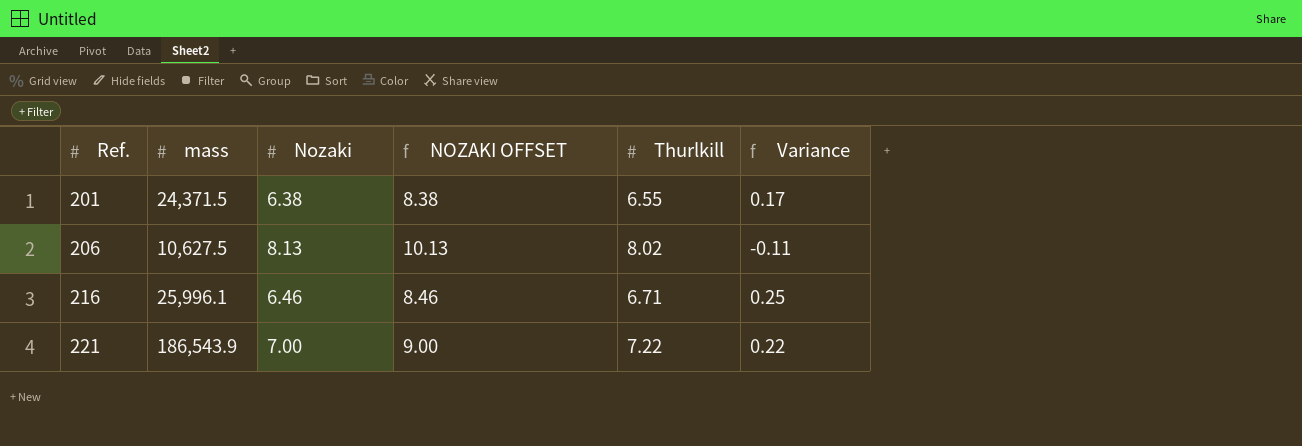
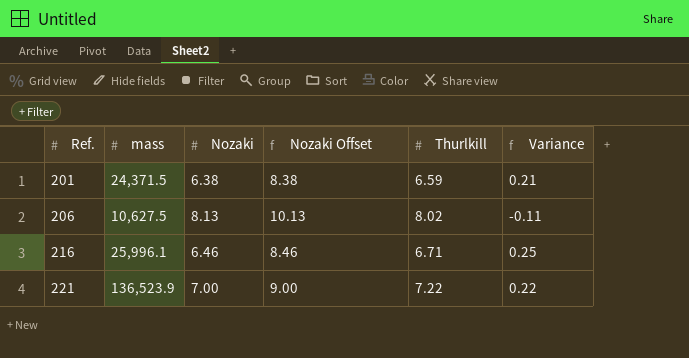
column name: NOZAKI OFFSET -> Nozaki Offset
201 | Thurlkill: 6.55 -> 6.59
201 | Variance: 0.17 -> 0.21
221 | mass: 186,543.9 -> 136,523.9

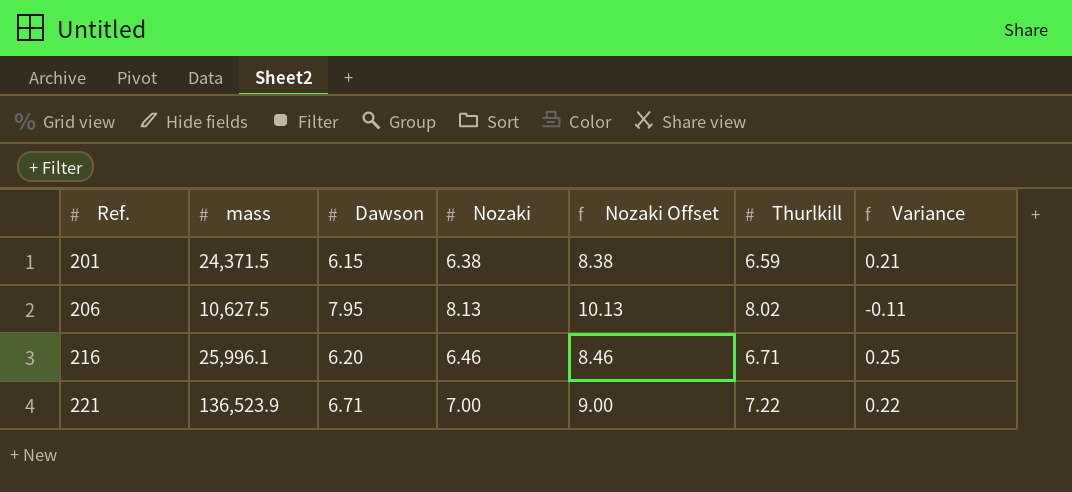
column Dawson | position: none -> 3

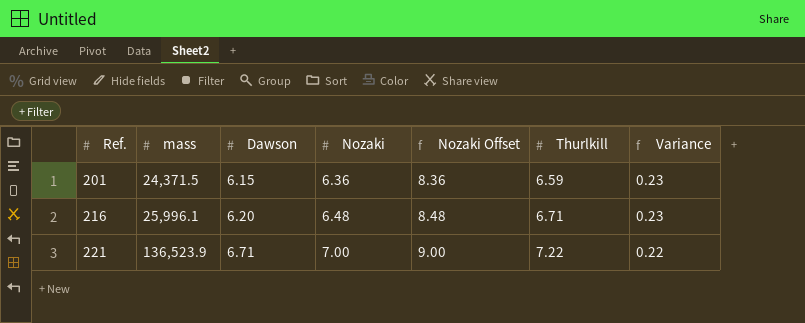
row 206: 10,627.5 | 7.95 | 8.13 | 10.13 | 8.02 | -0.11 -> none
201 | Nozaki: 6.38 -> 6.36
201 | Nozaki Offset: 8.38 -> 8.36
201 | Variance: 0.21 -> 0.23
216 | Nozaki: 6.46 -> 6.48
216 | Nozaki Offset: 8.46 -> 8.48
216 | Variance: 0.25 -> 0.23

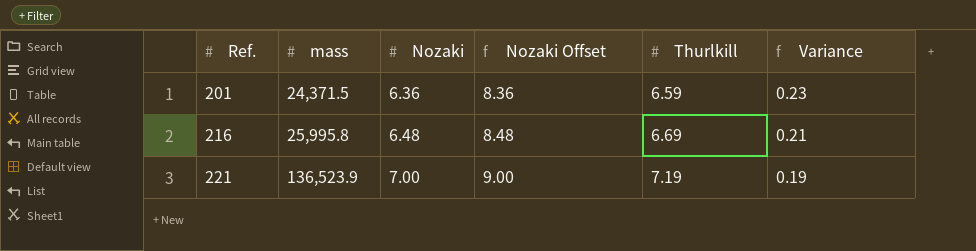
column Dawson | position: 3 -> none
216 | mass: 25,996.1 -> 25,995.8
216 | Thurlkill: 6.71 -> 6.69
216 | Variance: 0.23 -> 0.21
221 | Thurlkill: 7.22 -> 7.19
221 | Variance: 0.22 -> 0.19

